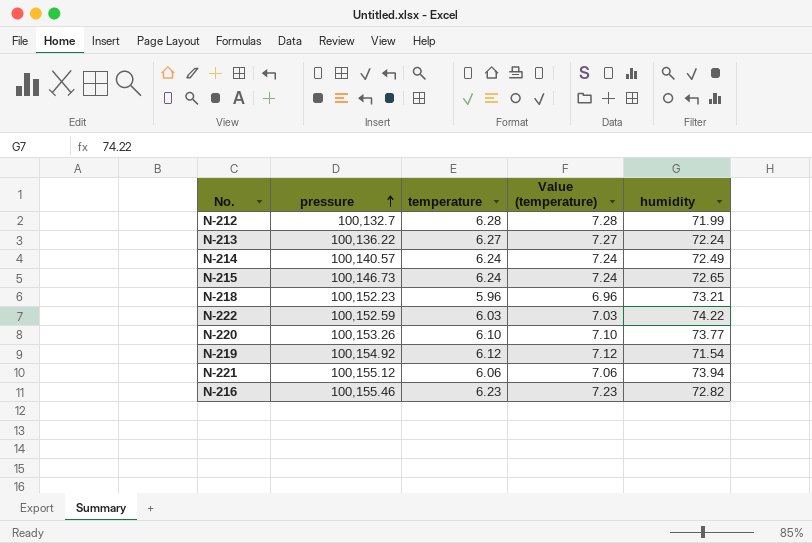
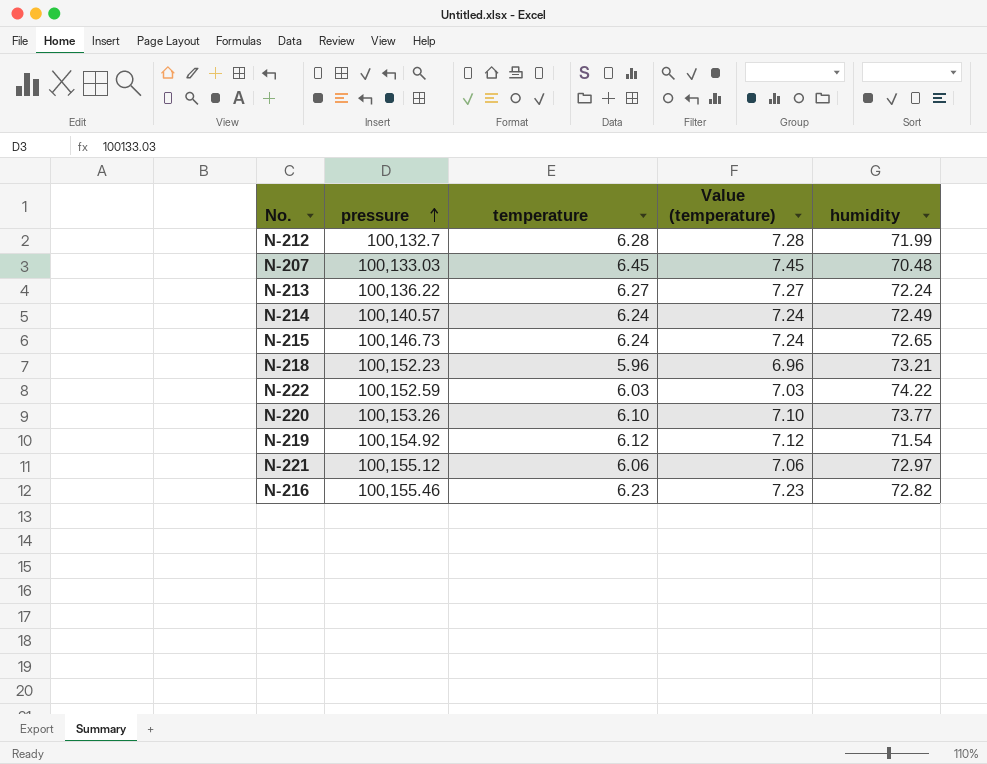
row N-207: none -> 100,133.03 | 6.45 | 7.45 | 70.48
N-221 | humidity: 73.94 -> 72.97

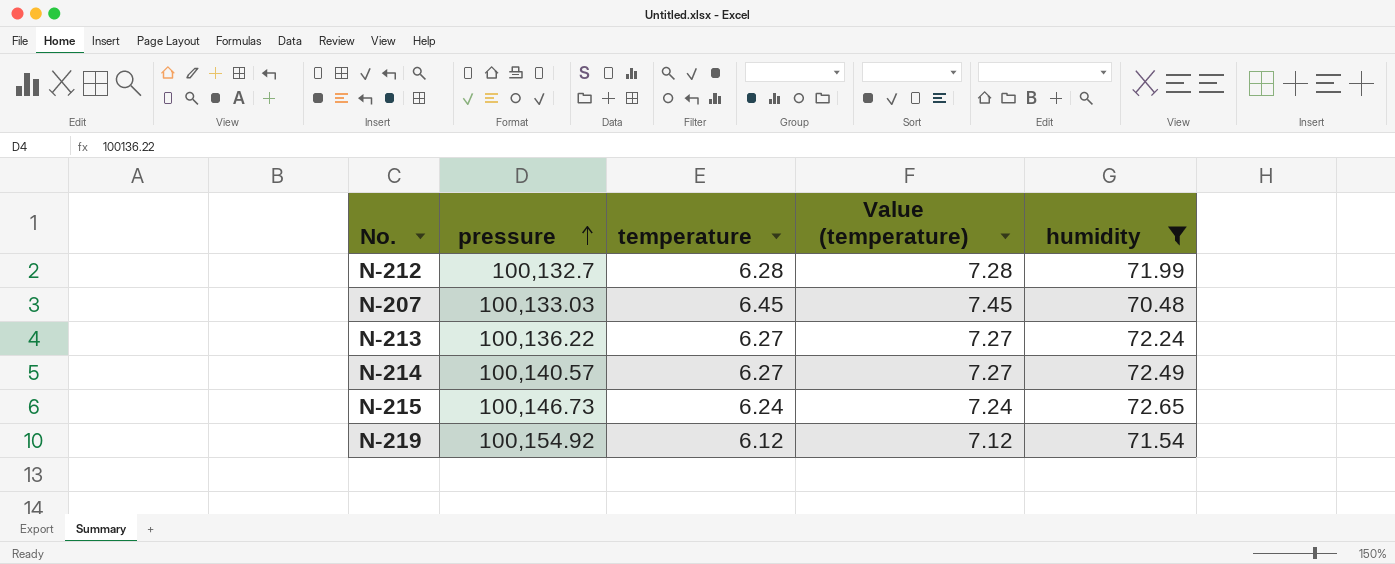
filter: none -> humidity <= 72.65
N-214 | temperature: 6.24 -> 6.27
N-214 | Value (temperature): 7.24 -> 7.27

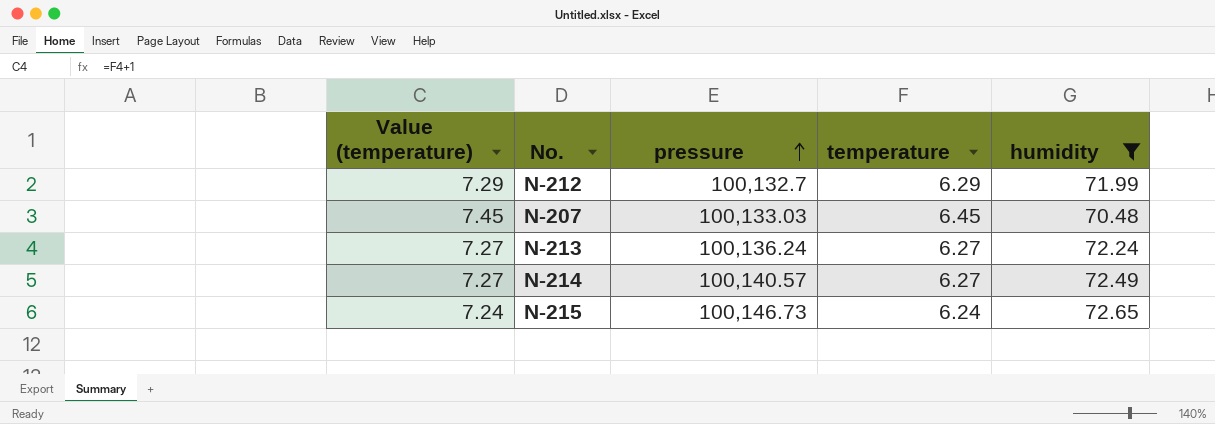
column Value (temperature) | position: 4 -> 1
row N-219: 100,154.92 | 6.12 | 7.12 | 71.54 -> none
N-212 | Value (temperature): 7.28 -> 7.29
N-212 | temperature: 6.28 -> 6.29
N-213 | pressure: 100,136.22 -> 100,136.24

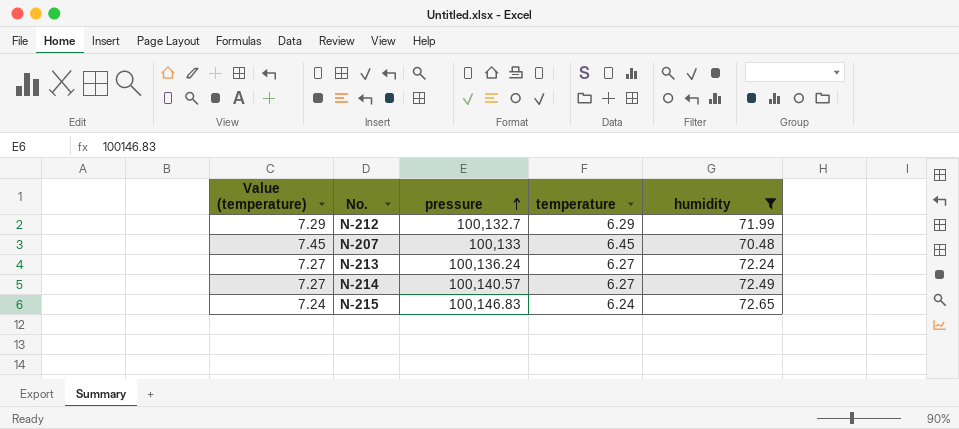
N-207 | pressure: 100,133.03 -> 100,133
N-215 | pressure: 100,146.73 -> 100,146.83

